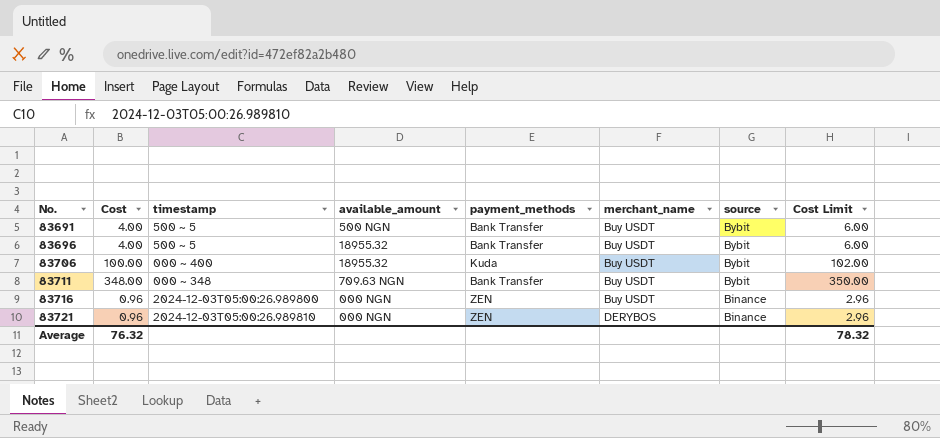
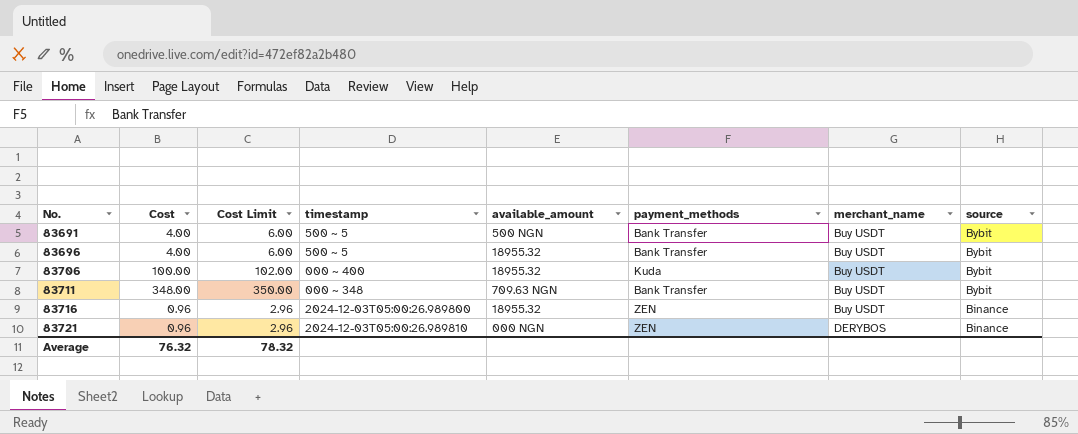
column Cost Limit | position: 8 -> 3
83716 | available_amount: 000 NGN -> 18955.32

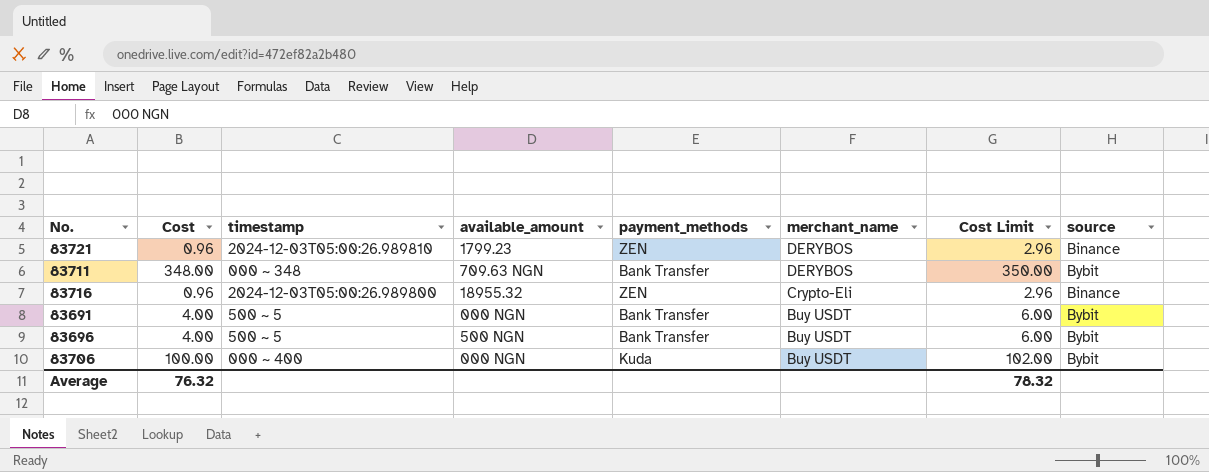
row order: No. ascending -> merchant_name descending
column Cost Limit | position: 3 -> 7
83721 | available_amount: 000 NGN -> 1799.23
83711 | merchant_name: Buy USDT -> DERYBOS
83716 | merchant_name: Buy USDT -> Crypto-Eli
83691 | available_amount: 500 NGN -> 000 NGN
83696 | available_amount: 18955.32 -> 500 NGN
83706 | available_amount: 18955.32 -> 000 NGN

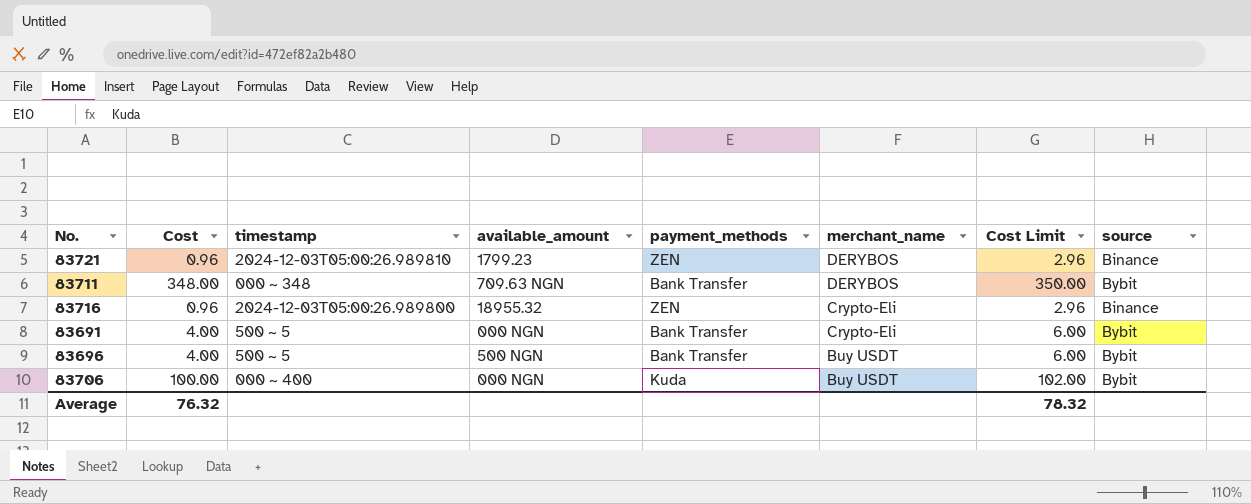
83691 | merchant_name: Buy USDT -> Crypto-Eli

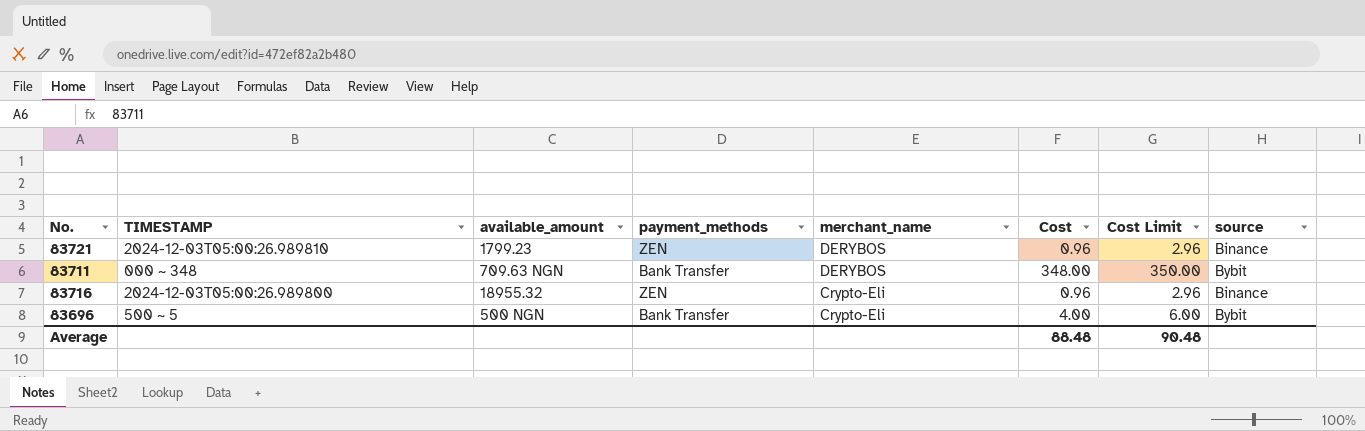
column name: timestamp -> TIMESTAMP
column Cost | position: 2 -> 6
row 83691: 4.00 | 500 ~ 5 | 000 NGN | Bank Transfer | Crypto-Eli | 6.00 | Bybit -> none
row 83706: 100.00 | 000 ~ 400 | 000 NGN | Kuda | Buy USDT | 102.00 | Bybit -> none
83696 | merchant_name: Buy USDT -> Crypto-Eli
Average | Cost: 76.32 -> 88.48
Average | Cost Limit: 78.32 -> 90.48

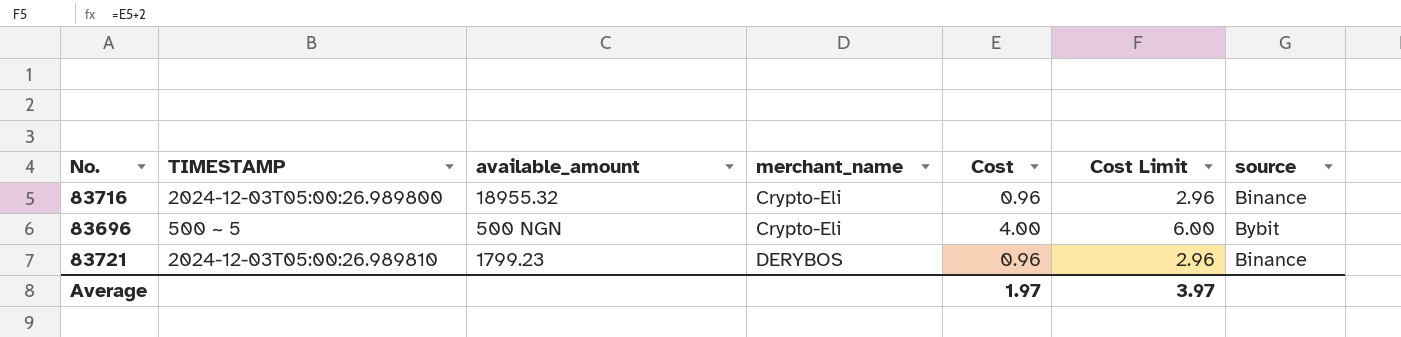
row order: merchant_name descending -> merchant_name ascending
column payment_methods | position: 4 -> none
row 83711: 000 ~ 348 | 709.63 NGN | Bank Transfer | DERYBOS | 348.00 | 350.00 | Bybit -> none
Average | Cost: 88.48 -> 1.97
Average | Cost Limit: 90.48 -> 3.97

